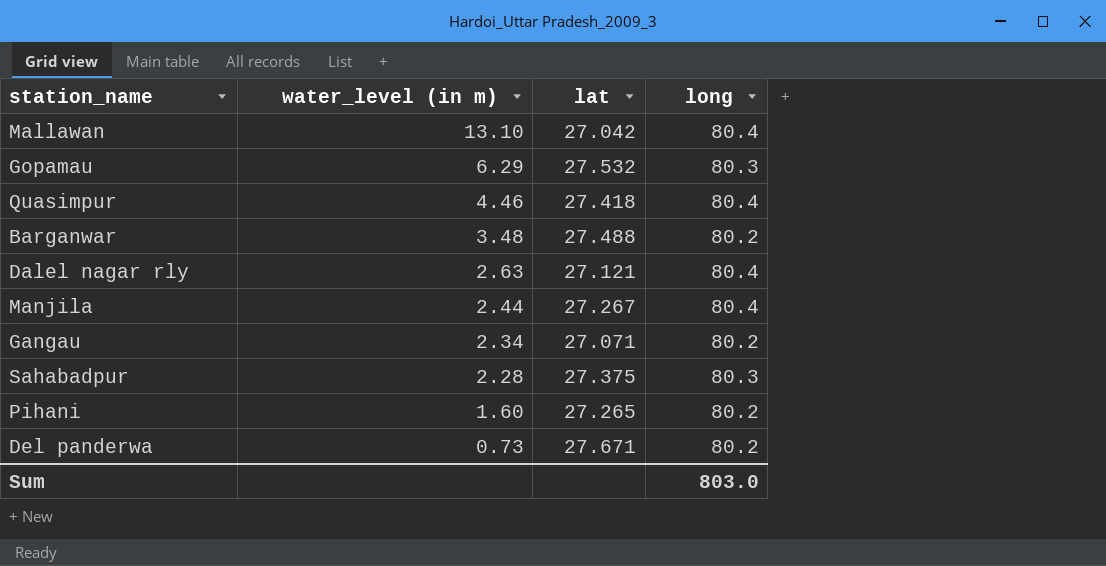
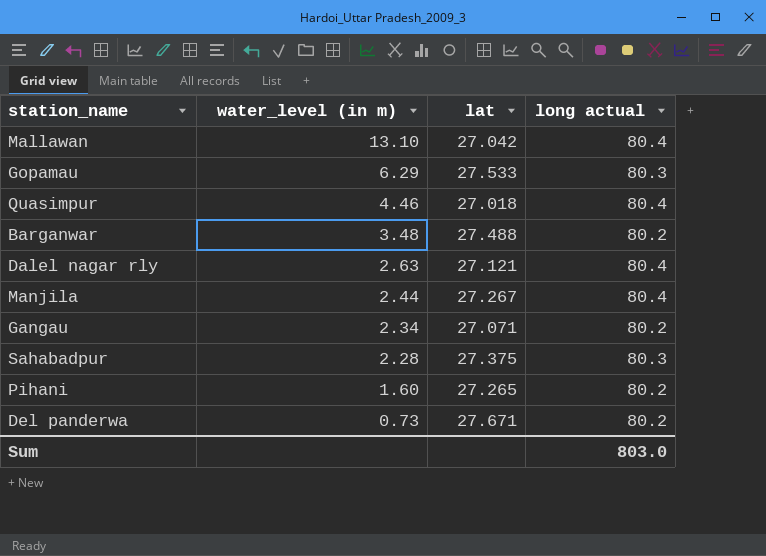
column name: long -> long actual
Gopamau | lat: 27.532 -> 27.533
Quasimpur | lat: 27.418 -> 27.018

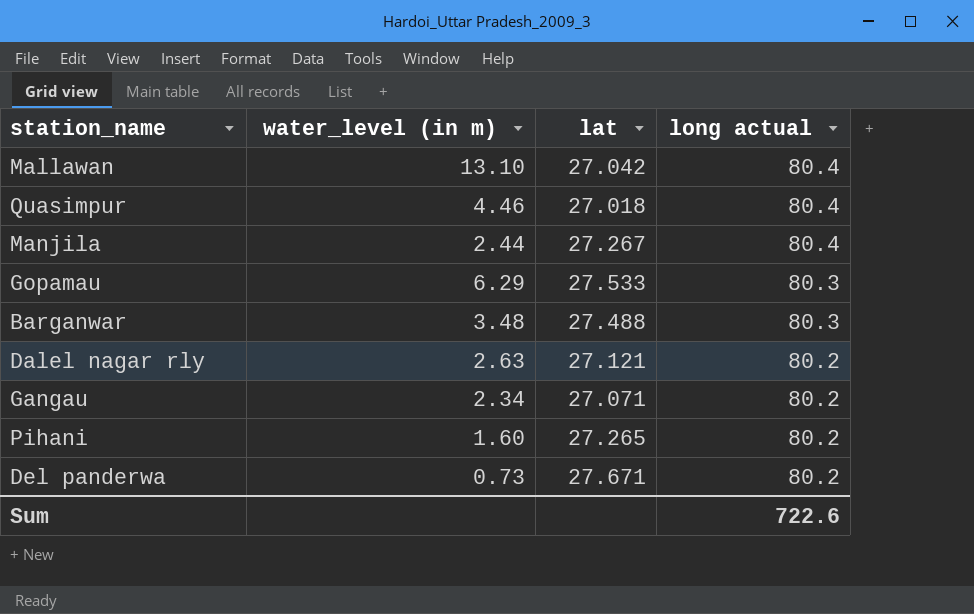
row order: water_level (in m) descending -> long actual descending
row Sahabadpur: 2.28 | 27.375 | 80.3 -> none
Barganwar | long actual: 80.2 -> 80.3
Dalel nagar rly | long actual: 80.4 -> 80.2
Sum | long actual: 803.0 -> 722.6

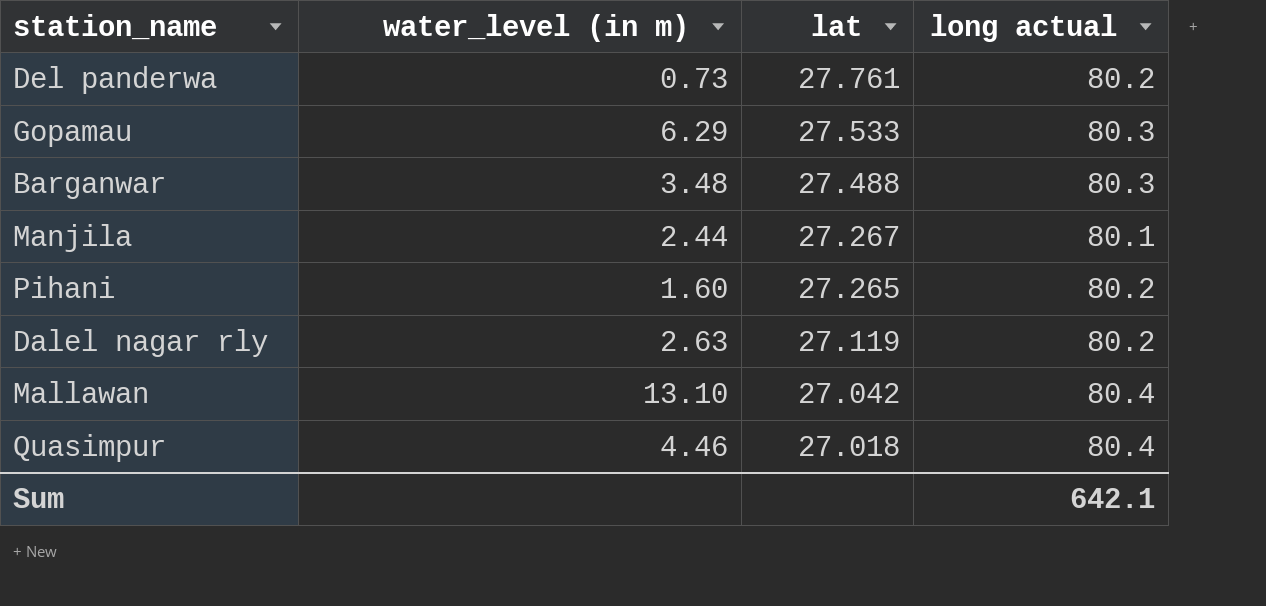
row order: long actual descending -> lat descending
row Gangau: 2.34 | 27.071 | 80.2 -> none
Del panderwa | lat: 27.671 -> 27.761
Manjila | long actual: 80.4 -> 80.1
Dalel nagar rly | lat: 27.121 -> 27.119
Sum | long actual: 722.6 -> 642.1

